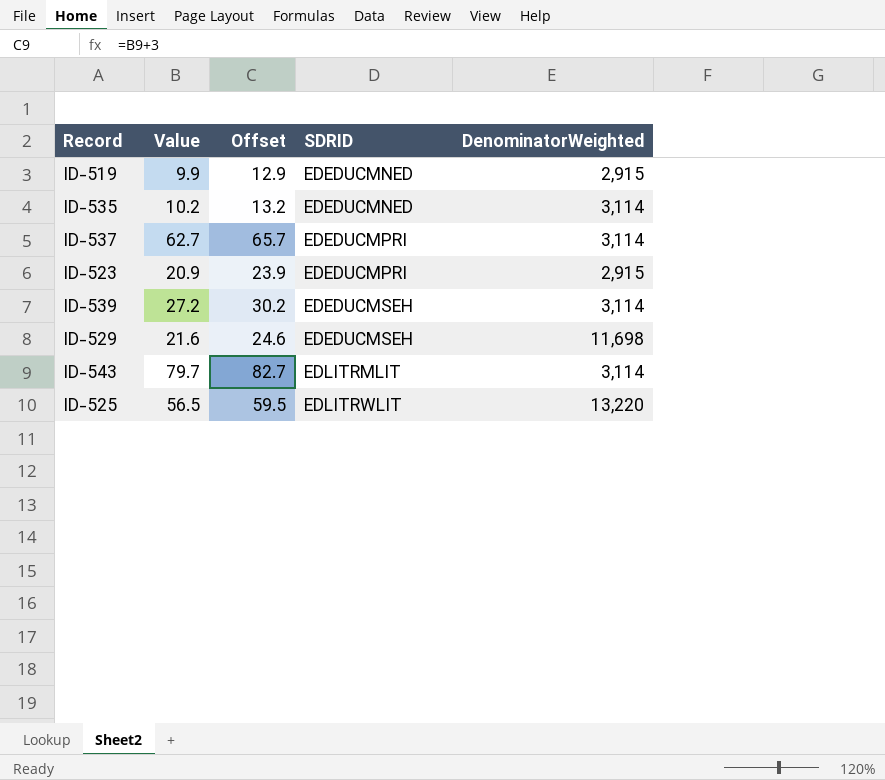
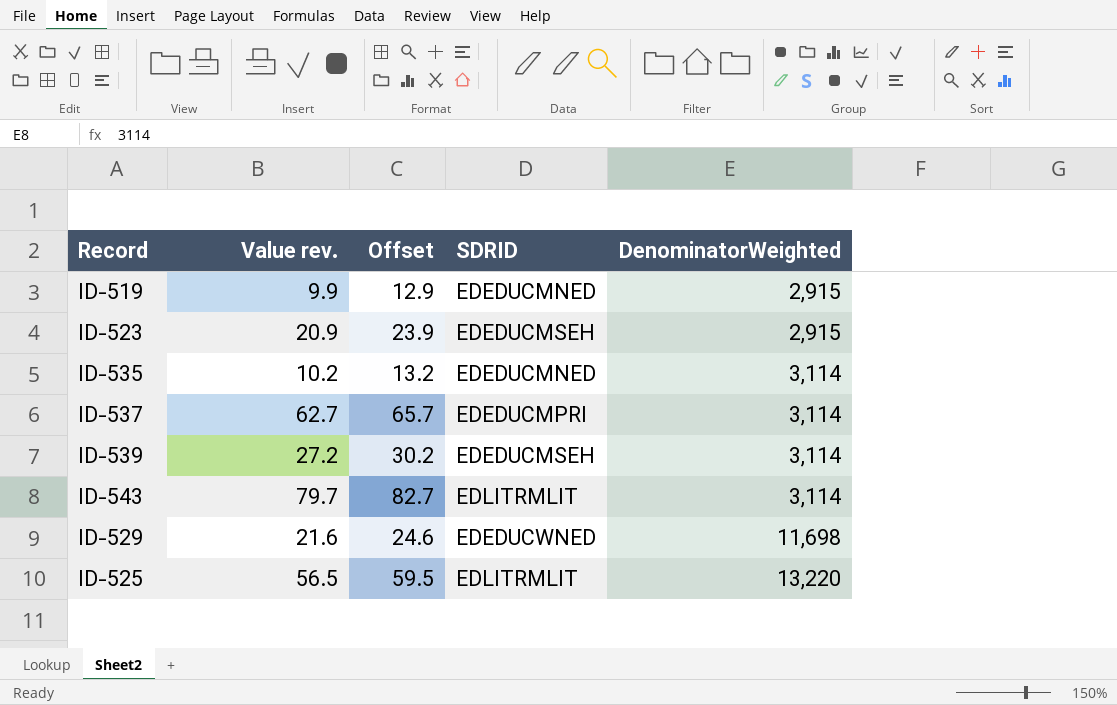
row order: SDRID ascending -> DenominatorWeighted ascending
column name: Value -> Value rev.
ID-523 | SDRID: EDEDUCMPRI -> EDEDUCMSEH
ID-529 | SDRID: EDEDUCMSEH -> EDEDUCWNED
ID-525 | SDRID: EDLITRWLIT -> EDLITRMLIT

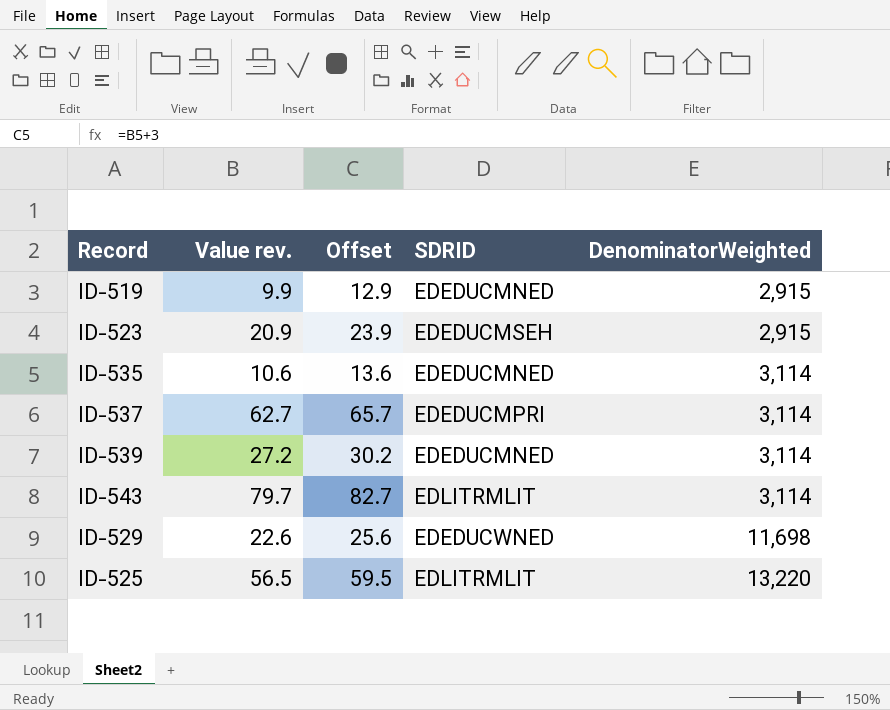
ID-535 | Value rev.: 10.2 -> 10.6
ID-535 | Offset: 13.2 -> 13.6
ID-539 | SDRID: EDEDUCMSEH -> EDEDUCMNED
ID-529 | Value rev.: 21.6 -> 22.6
ID-529 | Offset: 24.6 -> 25.6

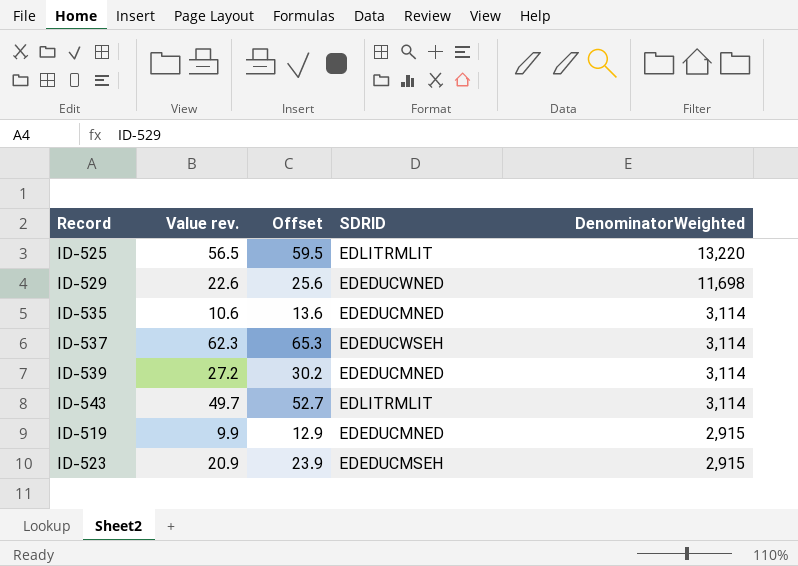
row order: DenominatorWeighted ascending -> DenominatorWeighted descending
ID-537 | Value rev.: 62.7 -> 62.3
ID-537 | Offset: 65.7 -> 65.3
ID-537 | SDRID: EDEDUCMPRI -> EDEDUCWSEH
ID-543 | Value rev.: 79.7 -> 49.7
ID-543 | Offset: 82.7 -> 52.7

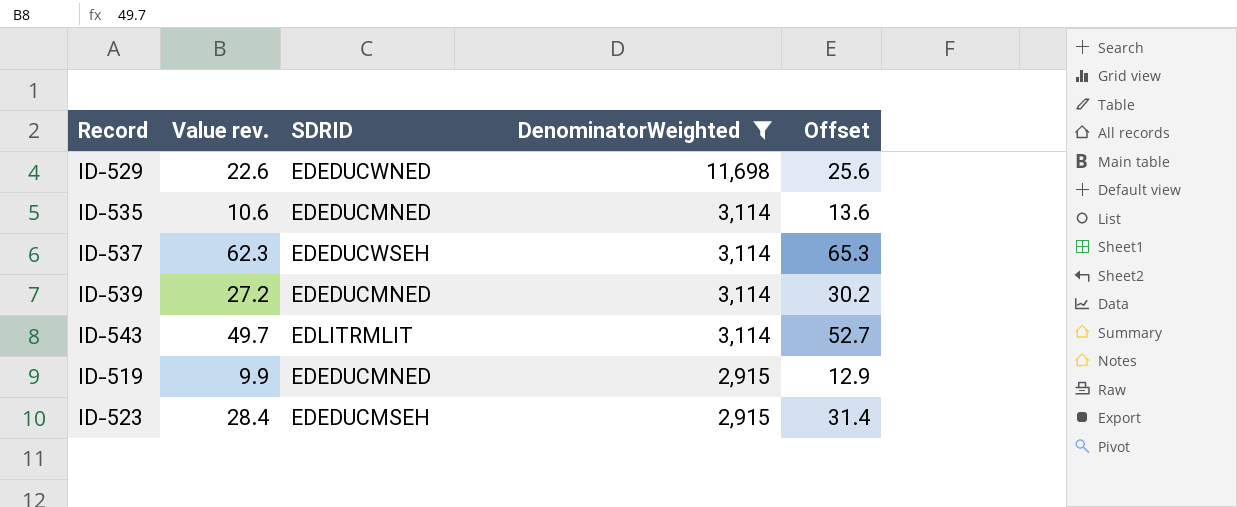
filter: none -> DenominatorWeighted != 13,220
column Offset | position: 3 -> 5
ID-523 | Value rev.: 20.9 -> 28.4
ID-523 | Offset: 23.9 -> 31.4

